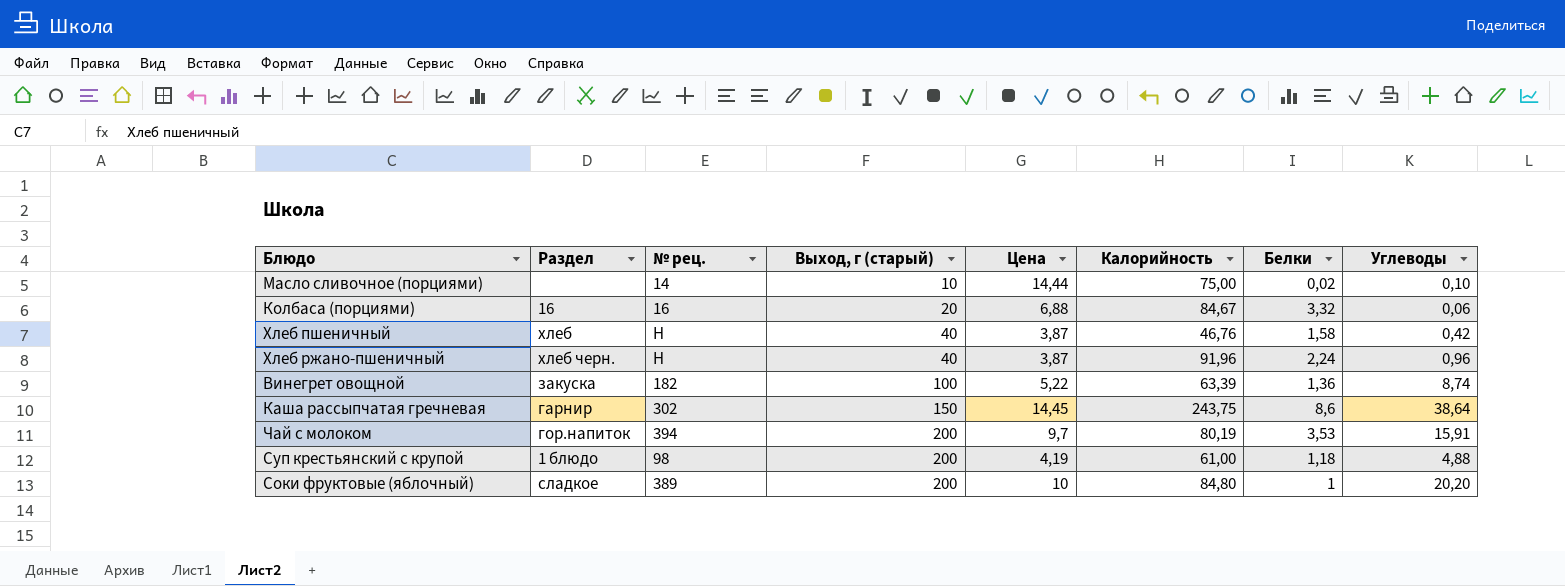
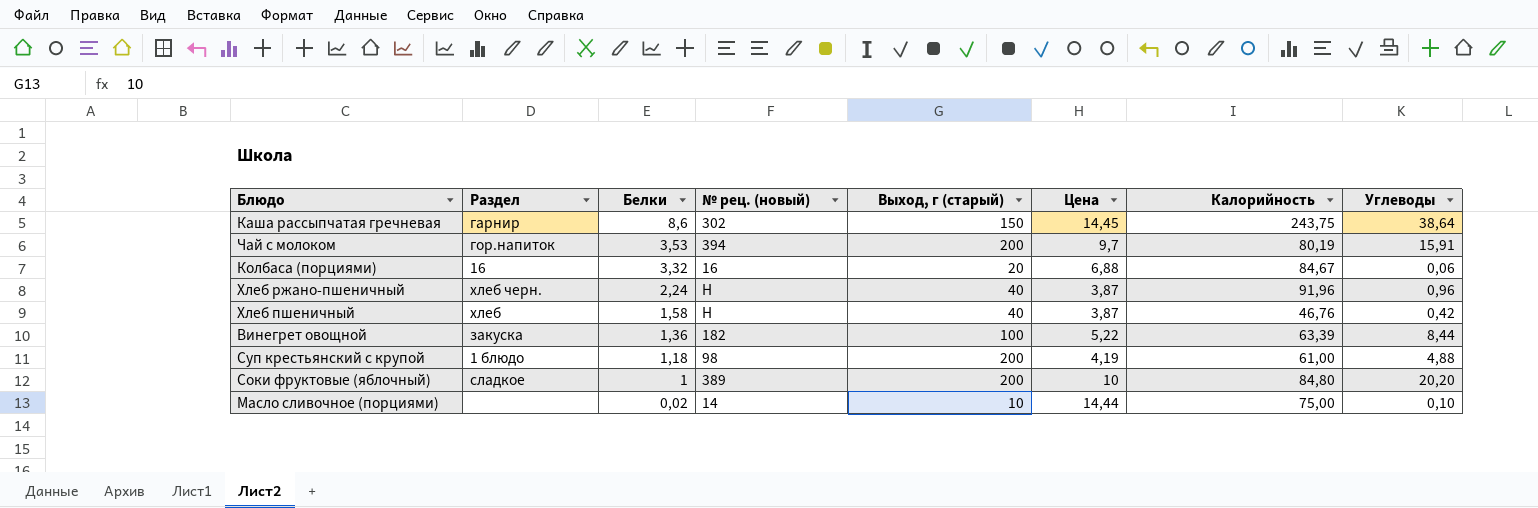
row order: Выход, г (старый) ascending -> Белки descending
column Белки | position: 7 -> 3
column name: № рец. -> № рец. (новый)
Винегрет овощной | Углеводы: 8,74 -> 8,44

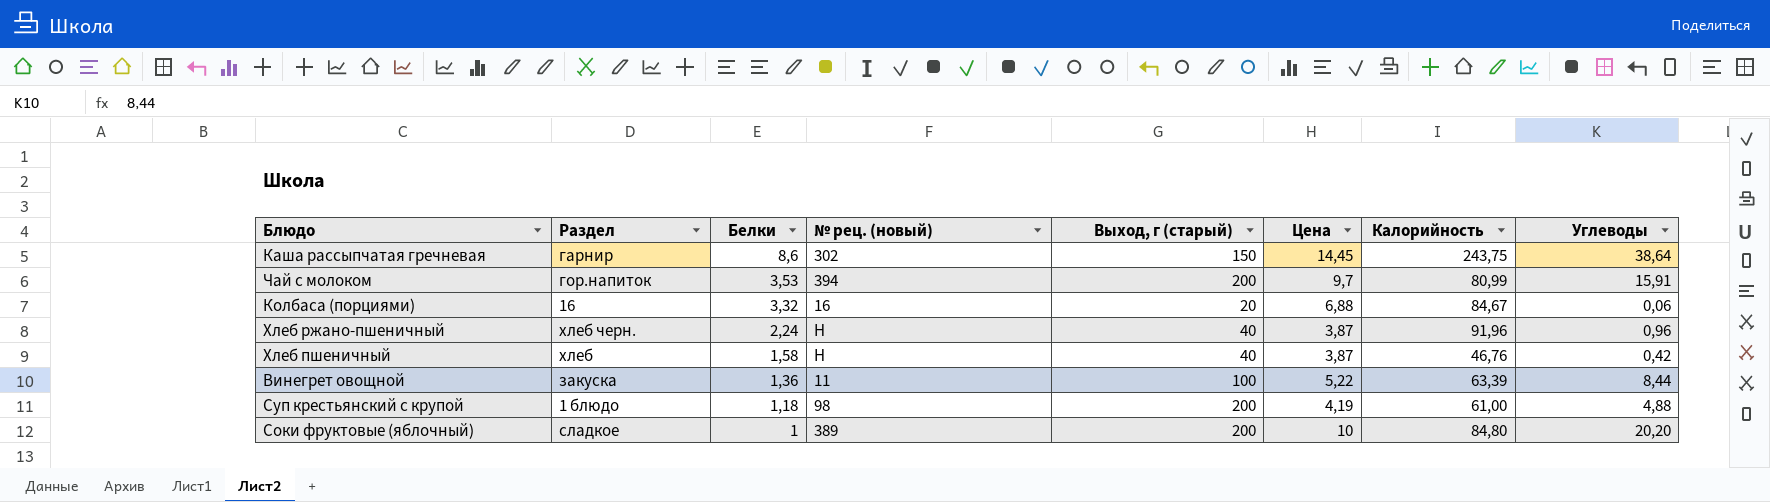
row Масло сливочное (порциями): none | 0,02 | 14 | 10 | 14,44 | 75,00 | 0,10 -> none
Чай с молоком | Калорийность: 80,19 -> 80,99
Винегрет овощной | № рец. (новый): 182 -> 11

